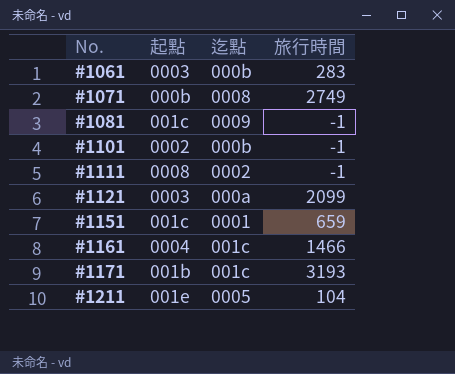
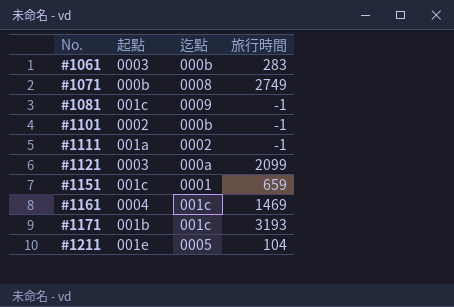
#1111 | 起點: 0008 -> 001a
#1161 | 旅行時間: 1466 -> 1469

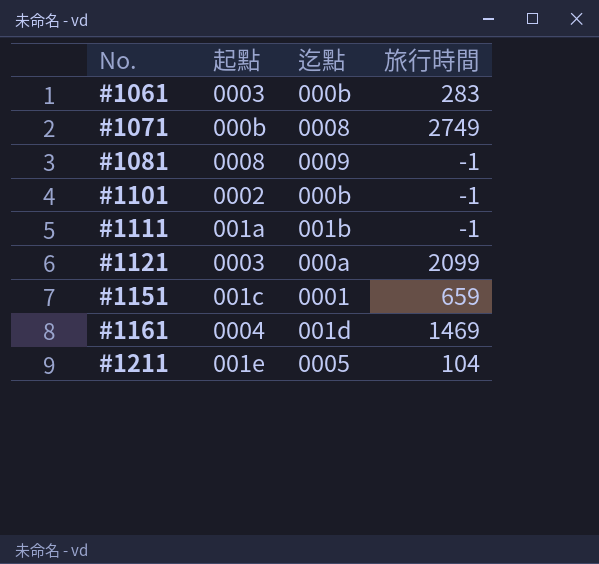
row #1171: 001b | 001c | 3193 -> none
#1081 | 起點: 001c -> 0008
#1111 | 迄點: 0002 -> 001b
#1161 | 迄點: 001c -> 001d

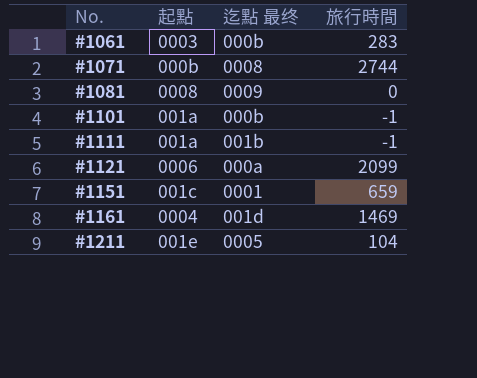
column name: 迄點 -> 迄點 最终
#1071 | 旅行時間: 2749 -> 2744
#1081 | 旅行時間: -1 -> 0
#1101 | 起點: 0002 -> 001a
#1121 | 起點: 0003 -> 0006

